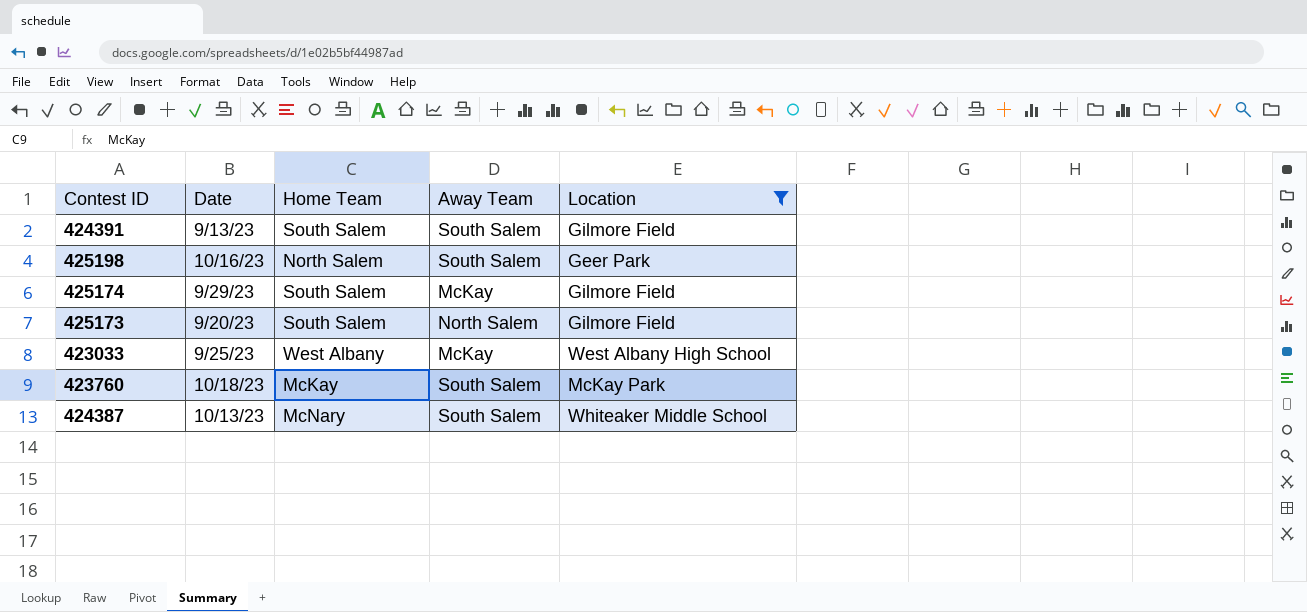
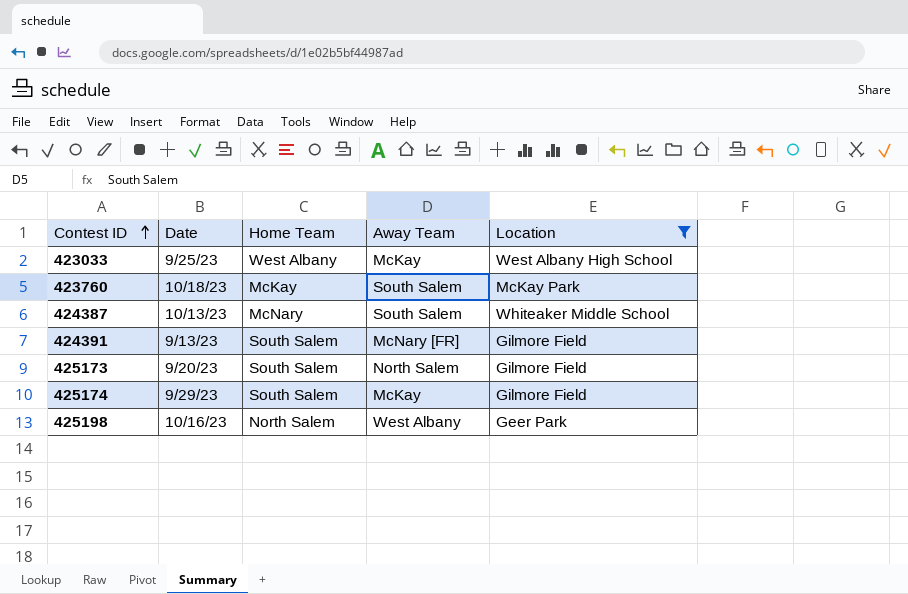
row order: none -> Contest ID ascending
424391 | Away Team: South Salem -> McNary [FR]
425198 | Away Team: South Salem -> West Albany

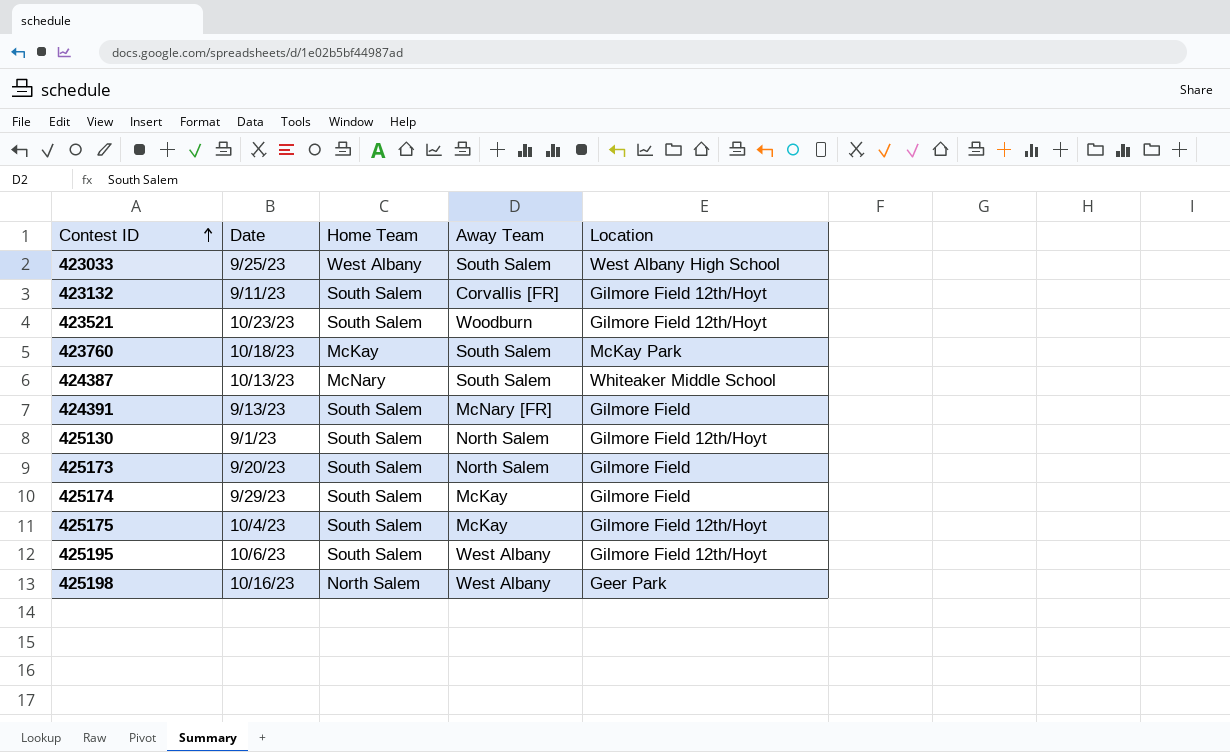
filter: Location != Gilmore Field 12th/Hoyt -> none
423033 | Away Team: McKay -> South Salem

